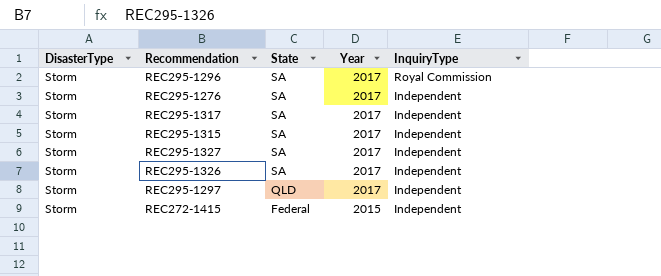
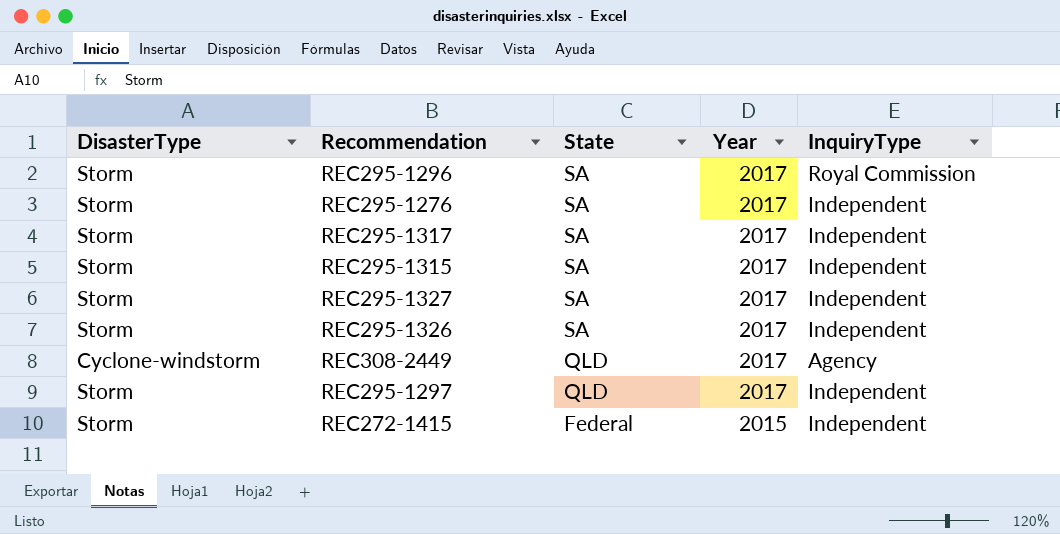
row REC308-2449: none -> Cyclone-windstorm | QLD | 2017 | Agency

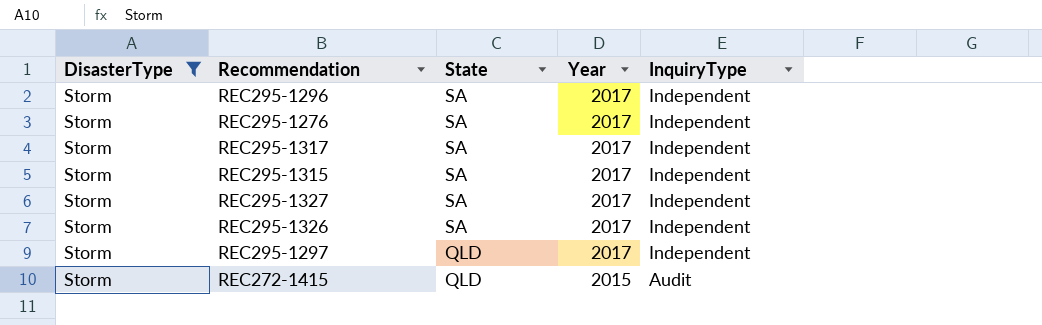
filter: none -> DisasterType = Storm
REC295-1296 | InquiryType: Royal Commission -> Independent
REC272-1415 | State: Federal -> QLD
REC272-1415 | InquiryType: Independent -> Audit

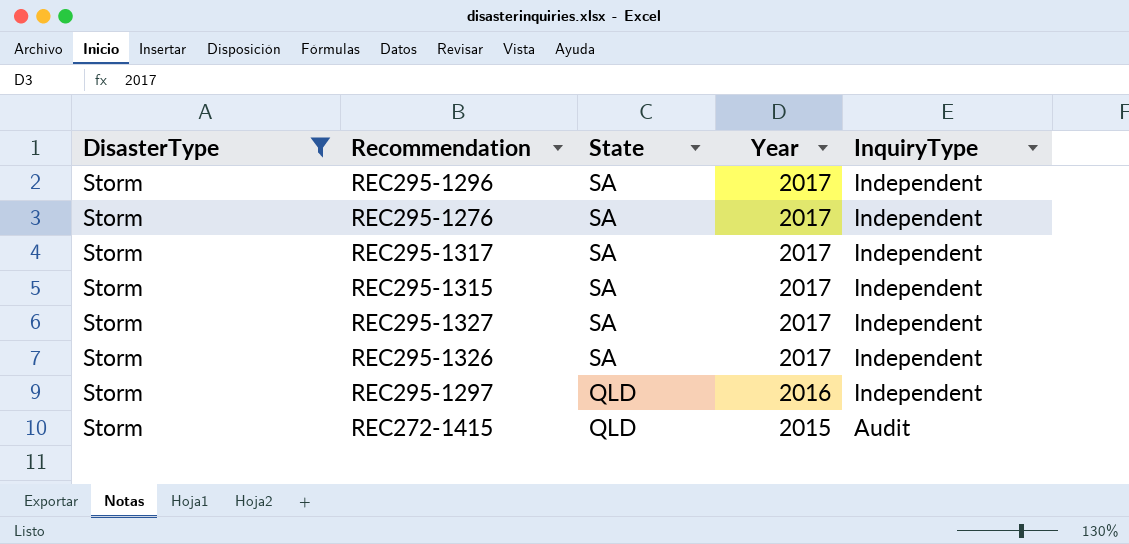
REC295-1297 | Year: 2017 -> 2016

